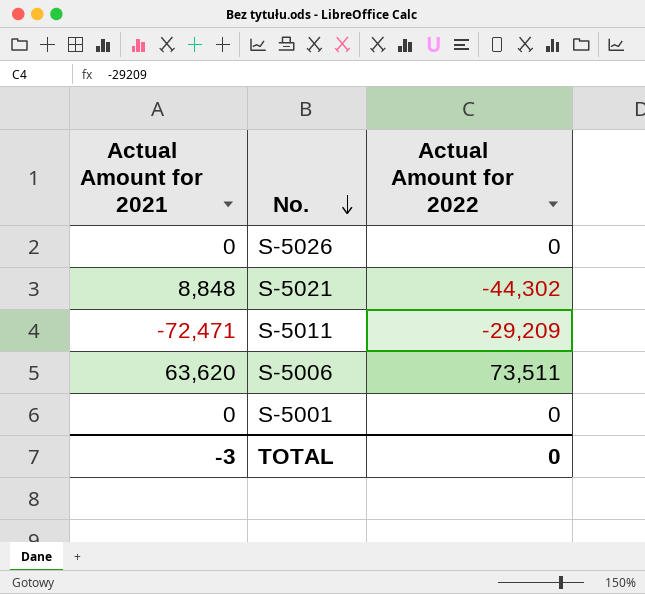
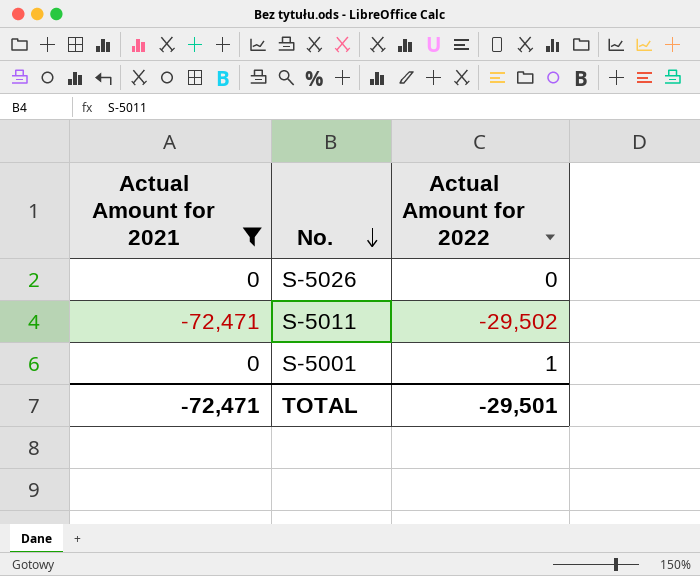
filter: none -> Actual Amount for 2021 <= 0
S-5011 | Actual Amount for 2022: -29,209 -> -29,502
S-5001 | Actual Amount for 2022: 0 -> 1
TOTAL | Actual Amount for 2021: -3 -> -72,471
TOTAL | Actual Amount for 2022: 0 -> -29,501

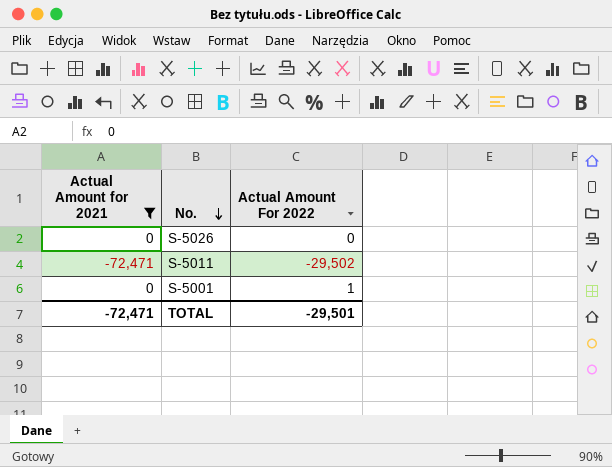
column name: Actual Amount for 2022 -> Actual Amount For 2022

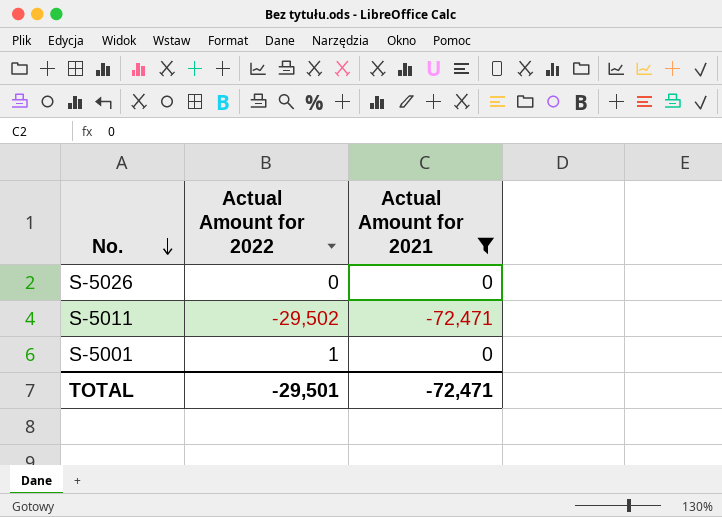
column name: Actual Amount For 2022 -> Actual Amount for 2022
column Actual Amount for 2021 | position: 1 -> 3

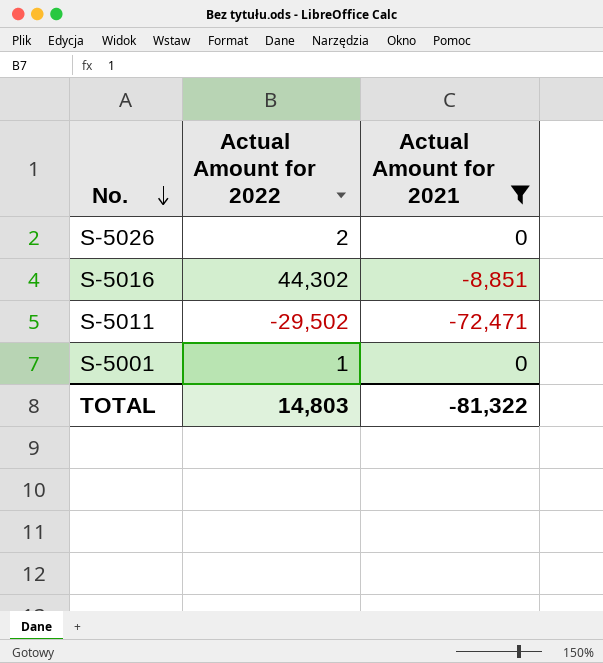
S-5026 | Actual Amount for 2022: 0 -> 2
row S-5016: none -> 44,302 | -8,851
TOTAL | Actual Amount for 2022: -29,501 -> 14,803
TOTAL | Actual Amount for 2021: -72,471 -> -81,322

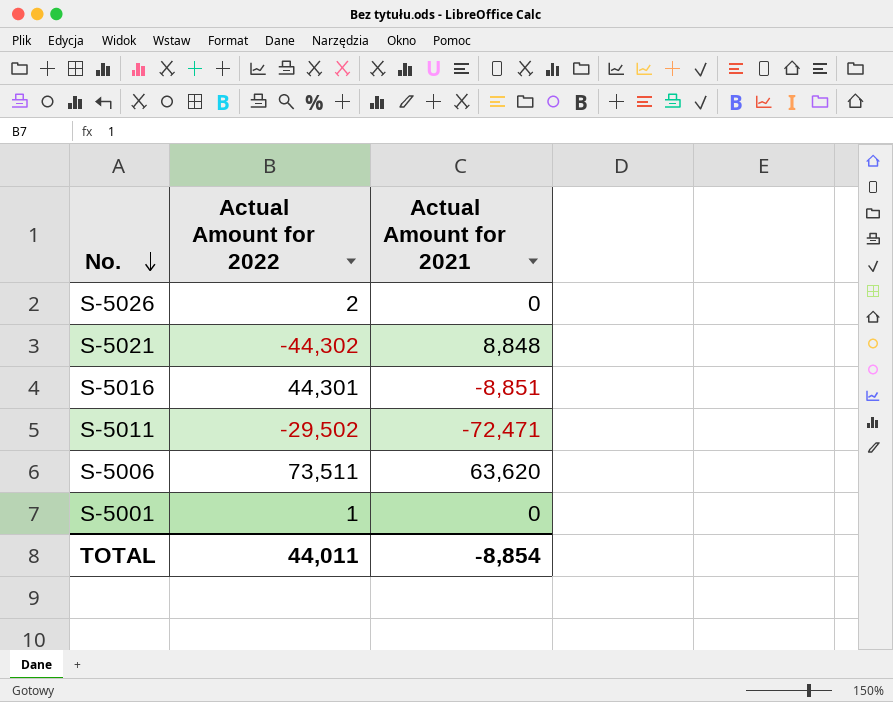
filter: Actual Amount for 2021 <= 0 -> none
S-5016 | Actual Amount for 2022: 44,302 -> 44,301
TOTAL | Actual Amount for 2022: 14,803 -> 44,011
TOTAL | Actual Amount for 2021: -81,322 -> -8,854

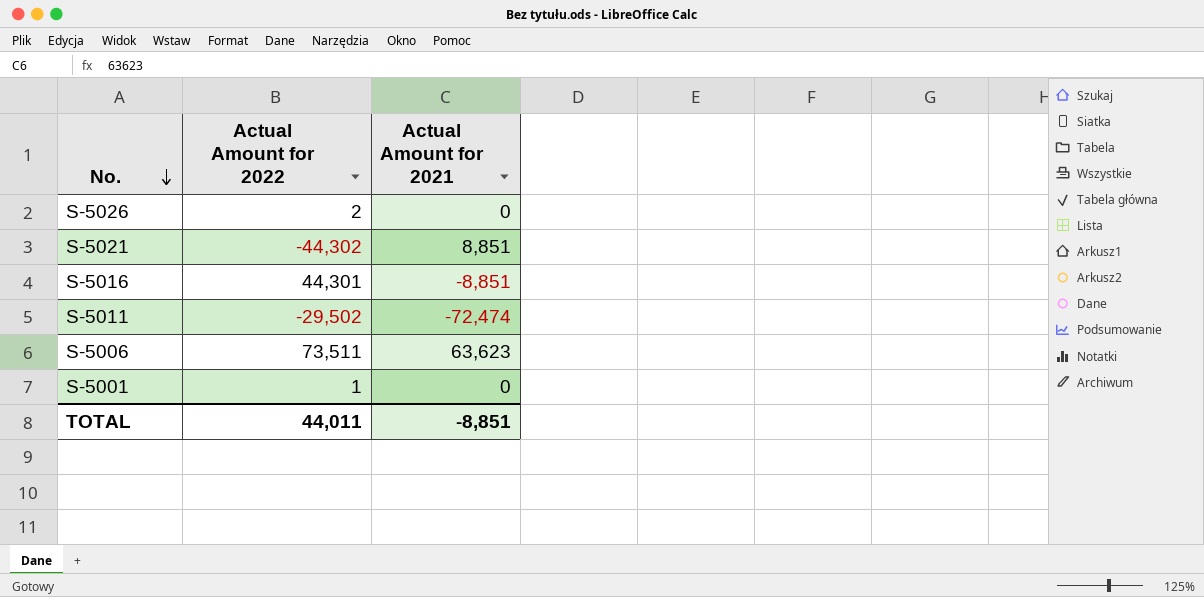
S-5021 | Actual Amount for 2021: 8,848 -> 8,851
S-5011 | Actual Amount for 2021: -72,471 -> -72,474
S-5006 | Actual Amount for 2021: 63,620 -> 63,623
TOTAL | Actual Amount for 2021: -8,854 -> -8,851

